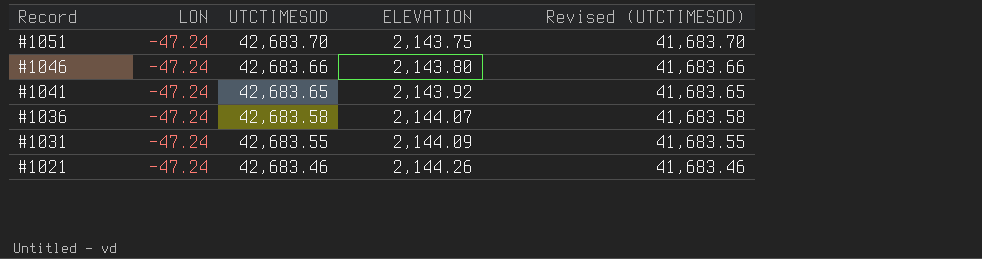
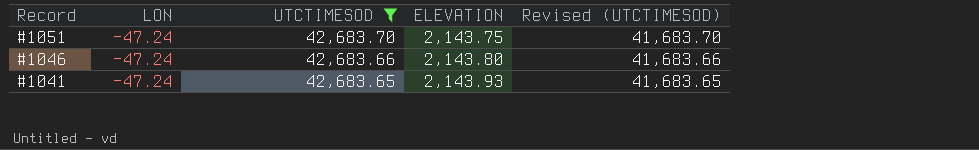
filter: none -> UTCTIMESOD >= 42,683.65
#1041 | ELEVATION: 2,143.92 -> 2,143.93

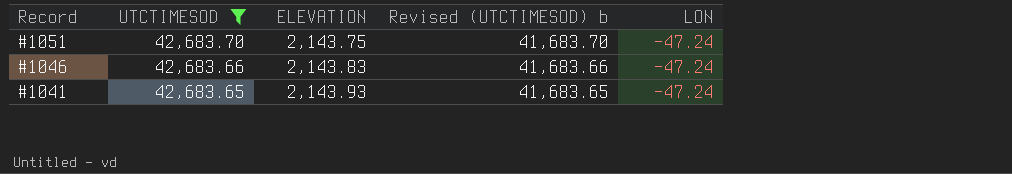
column name: Revised (UTCTIMESOD) -> Revised (UTCTIMESOD) b
column LON | position: 2 -> 5
#1046 | ELEVATION: 2,143.80 -> 2,143.83

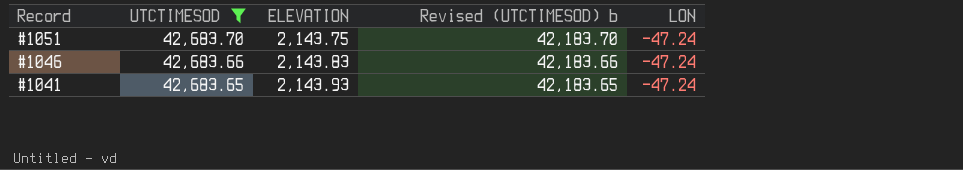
column Revised (UTCTIMESOD) b | formula: [UTCTIMESOD] - 1000 -> [UTCTIMESOD] - 500

